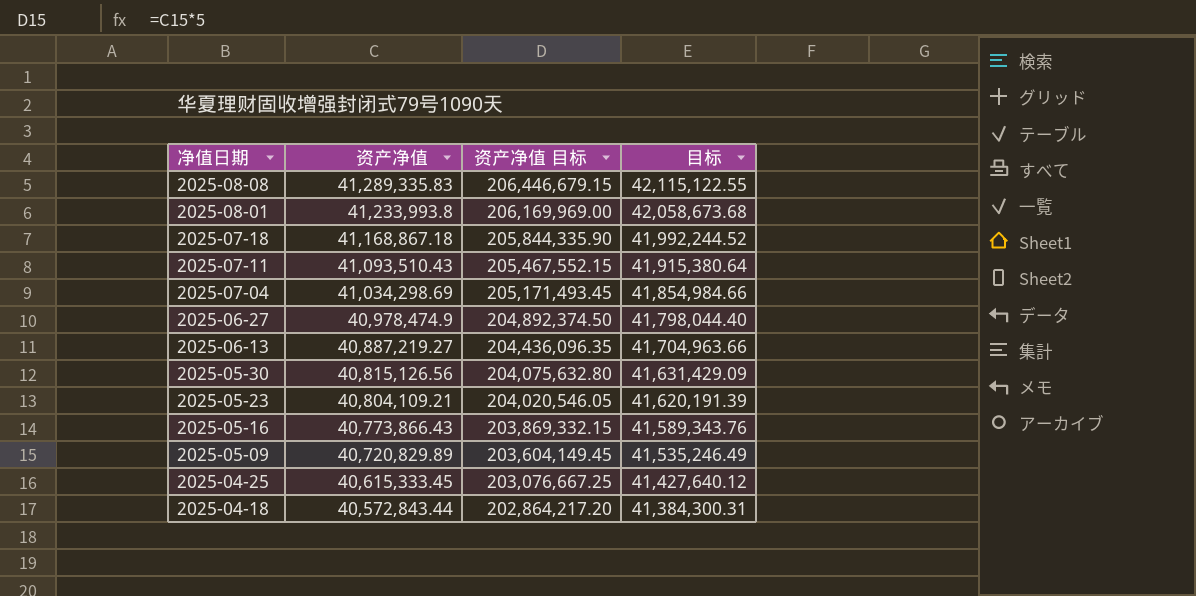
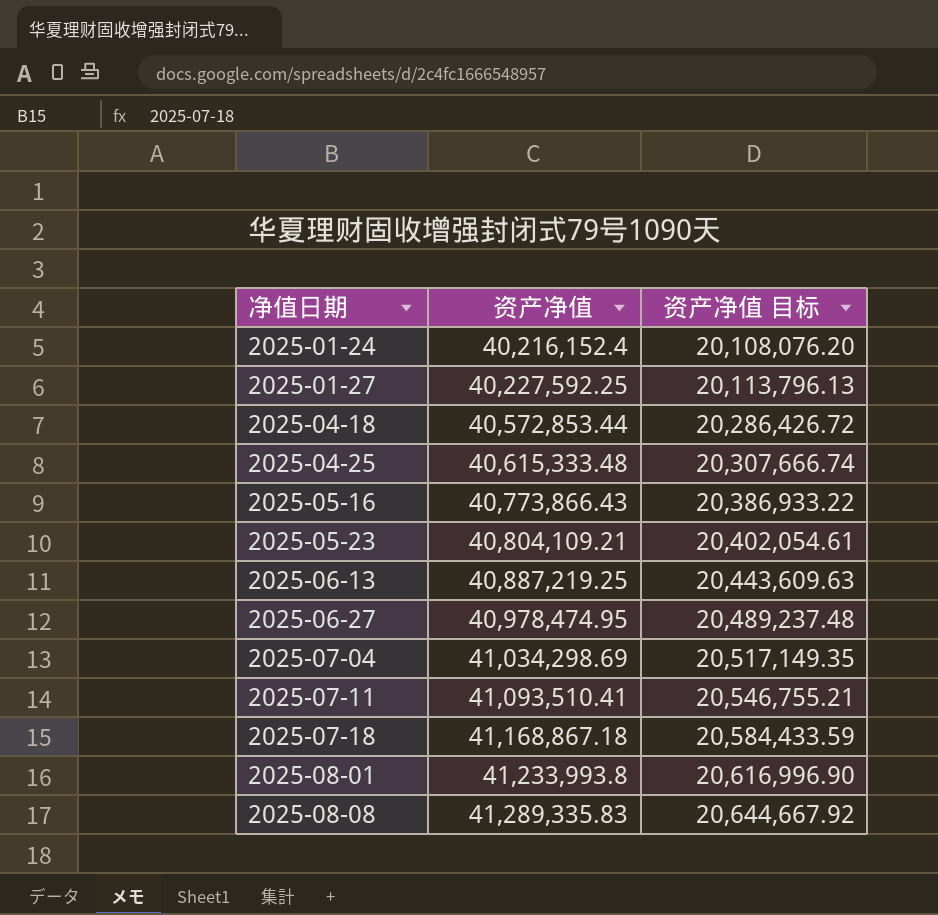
row order: 净值日期 descending -> 净值日期 ascending
column 目标 | formula: [资产净值] * 1.02 -> none
column 资产净值 目标 | formula: [资产净值] * 5 -> [资产净值] * 0.5
row 2025-05-30: 40,815,126.56 | 204,075,632.80 | 41,631,429.09 -> none
row 2025-05-09: 40,720,829.89 | 203,604,149.45 | 41,535,246.49 -> none
row 2025-01-24: none -> 40,216,152.4 | 20,108,076.20
row 2025-01-27: none -> 40,227,592.25 | 20,113,796.13
2025-04-18 | 资产净值: 40,572,843.44 -> 40,572,853.44
2025-04-25 | 资产净值: 40,615,333.45 -> 40,615,333.48
2025-06-13 | 资产净值: 40,887,219.27 -> 40,887,219.25
2025-06-27 | 资产净值: 40,978,474.9 -> 40,978,474.95
2025-07-11 | 资产净值: 41,093,510.43 -> 41,093,510.41

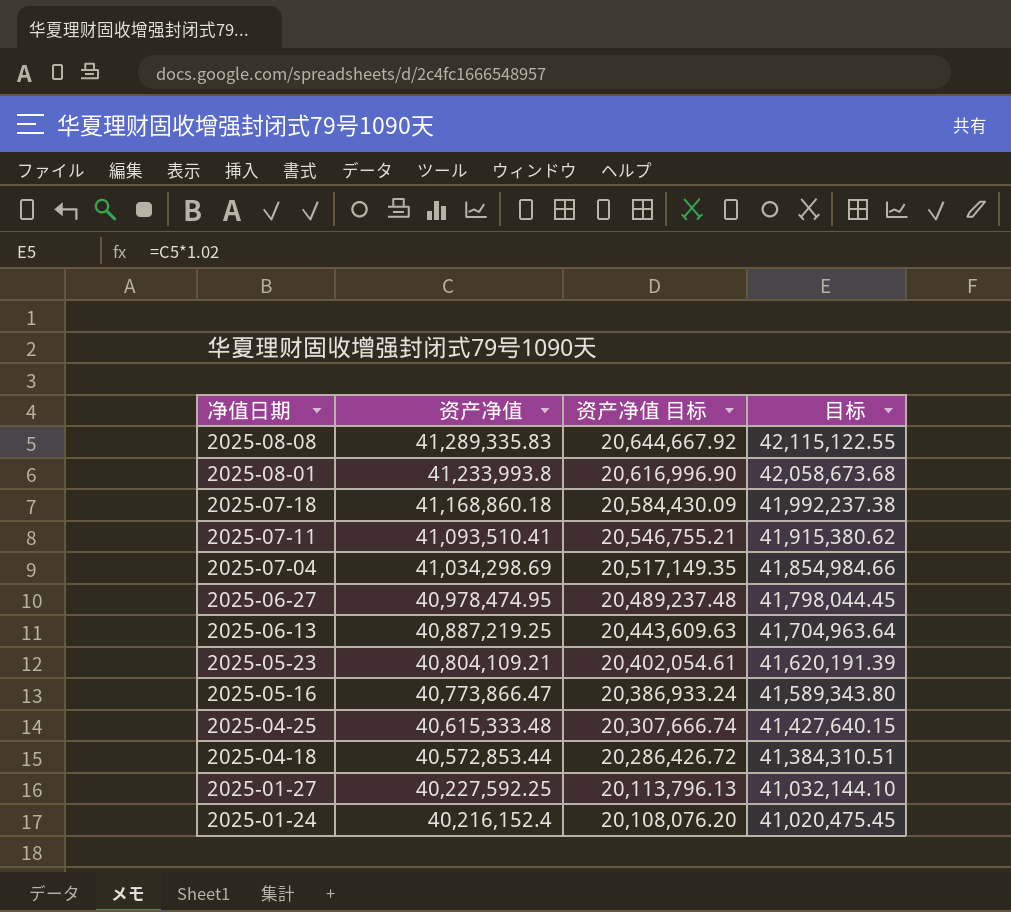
row order: 净值日期 ascending -> 净值日期 descending
column 目标 | formula: none -> [资产净值] * 1.02
2025-07-18 | 资产净值: 41,168,867.18 -> 41,168,860.18
2025-07-18 | 资产净值 目标: 20,584,433.59 -> 20,584,430.09
2025-05-16 | 资产净值: 40,773,866.43 -> 40,773,866.47
2025-05-16 | 资产净值 目标: 20,386,933.22 -> 20,386,933.24

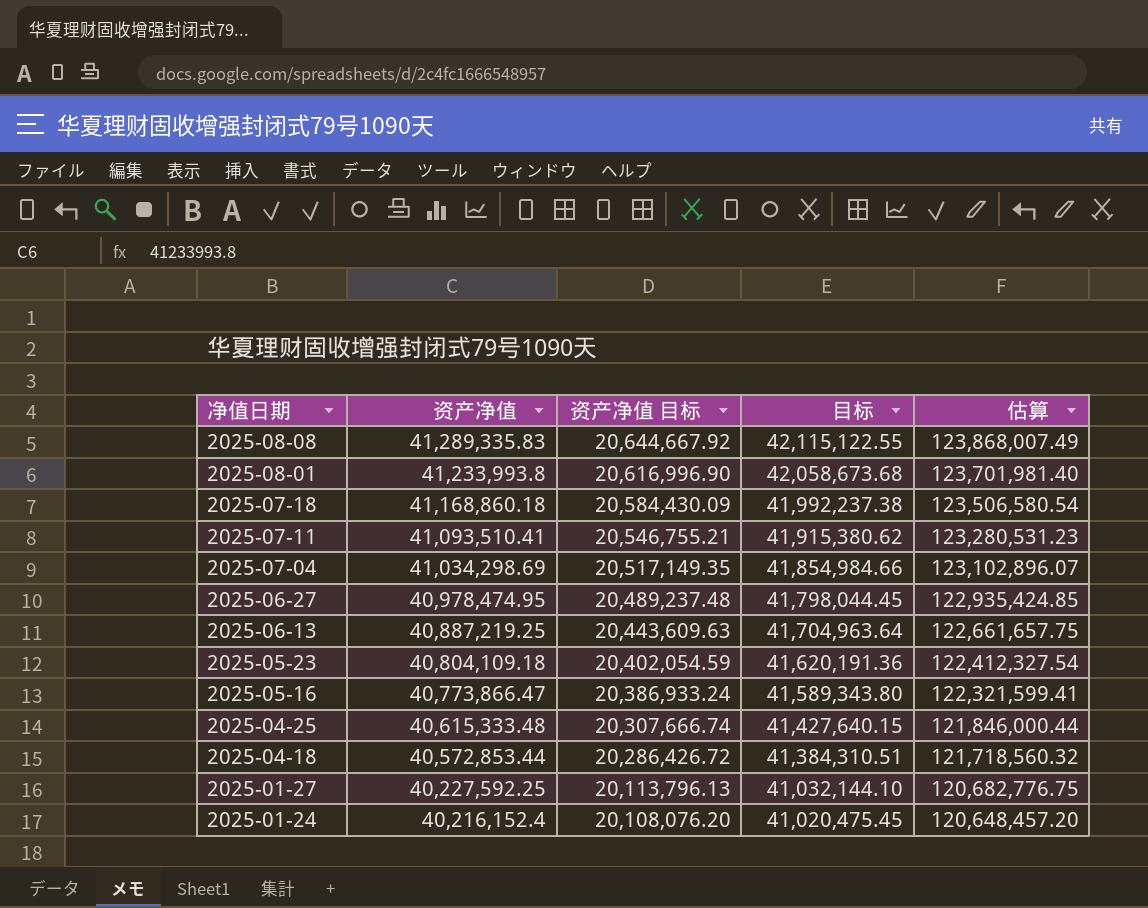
column 估算 | formula: none -> [资产净值] * 3
2025-05-23 | 资产净值: 40,804,109.21 -> 40,804,109.18
2025-05-23 | 资产净值 目标: 20,402,054.61 -> 20,402,054.59
2025-05-23 | 目标: 41,620,191.39 -> 41,620,191.36

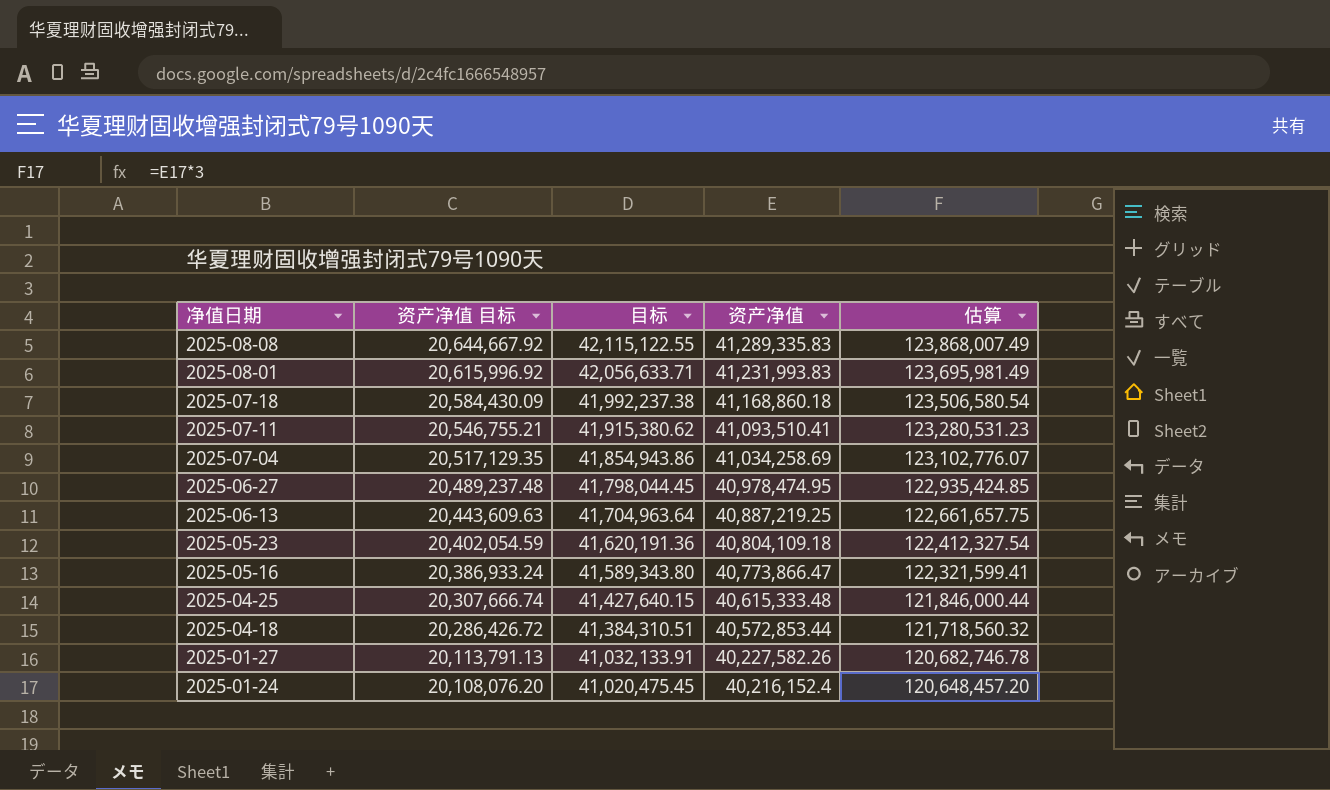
column 资产净值 | position: 2 -> 4
2025-08-01 | 资产净值 目标: 20,616,996.90 -> 20,615,996.92
2025-08-01 | 目标: 42,058,673.68 -> 42,056,633.71
2025-08-01 | 资产净值: 41,233,993.8 -> 41,231,993.83
2025-08-01 | 估算: 123,701,981.40 -> 123,695,981.49
2025-07-04 | 资产净值 目标: 20,517,149.35 -> 20,517,129.35
2025-07-04 | 目标: 41,854,984.66 -> 41,854,943.86
2025-07-04 | 资产净值: 41,034,298.69 -> 41,034,258.69
2025-07-04 | 估算: 123,102,896.07 -> 123,102,776.07
2025-01-27 | 资产净值 目标: 20,113,796.13 -> 20,113,791.13
2025-01-27 | 目标: 41,032,144.10 -> 41,032,133.91
2025-01-27 | 资产净值: 40,227,592.25 -> 40,227,582.26
2025-01-27 | 估算: 120,682,776.75 -> 120,682,746.78

